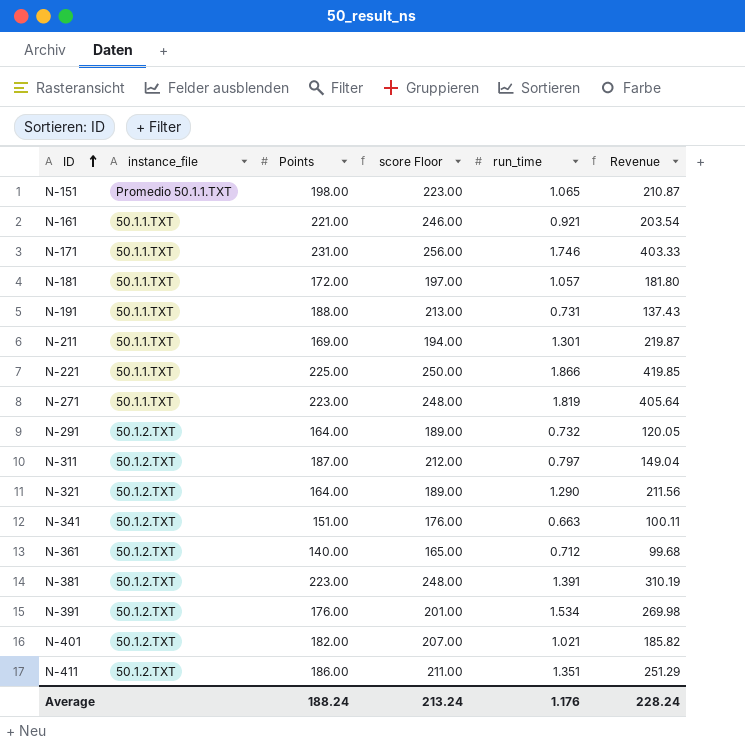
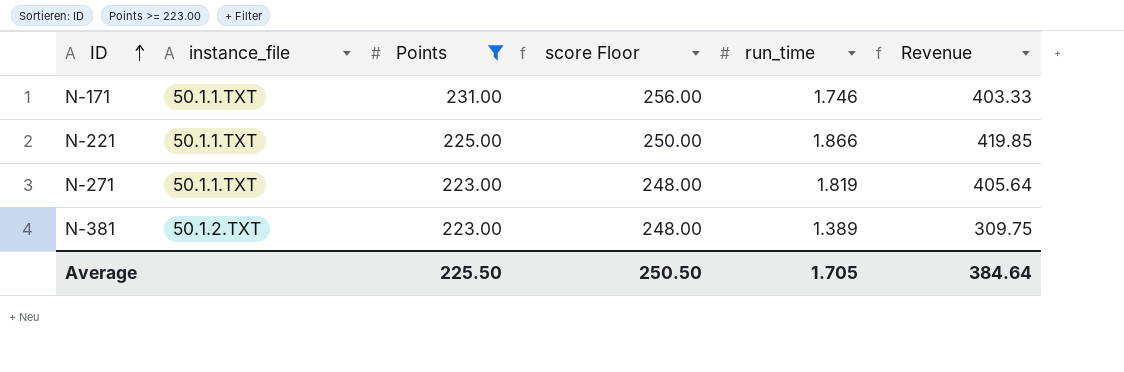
filter: none -> Points >= 223.00
N-381 | run_time: 1.391 -> 1.389
N-381 | Revenue: 310.19 -> 309.75
Average | Points: 188.24 -> 225.50
Average | score Floor: 213.24 -> 250.50
Average | run_time: 1.176 -> 1.705
Average | Revenue: 228.24 -> 384.64

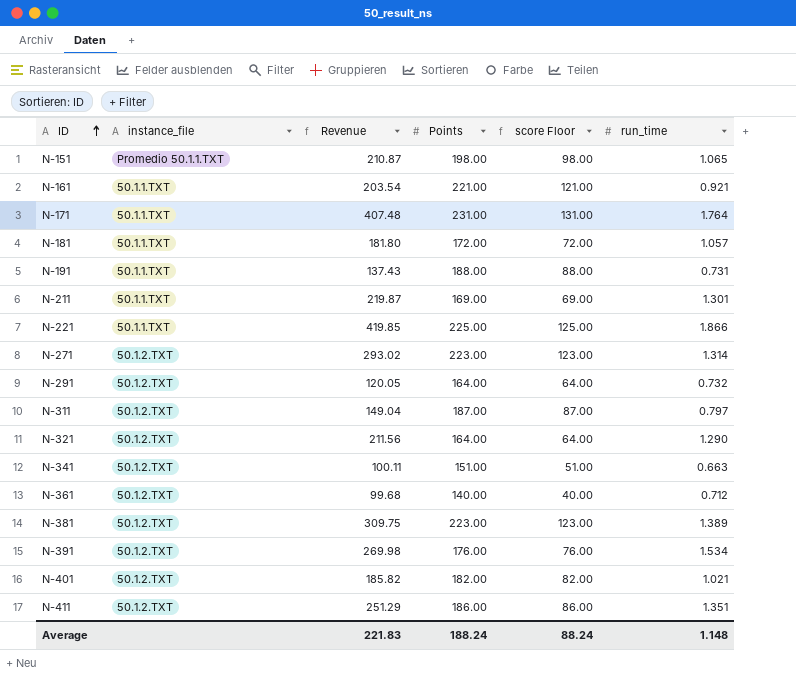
filter: Points >= 223.00 -> none
column Revenue | position: 6 -> 3
column score Floor | formula: [Points] + 25 -> [Points] - 100
N-171 | Revenue: 403.33 -> 407.48
N-171 | run_time: 1.746 -> 1.764
N-271 | instance_file: 50.1.1.TXT -> 50.1.2.TXT
N-271 | Revenue: 405.64 -> 293.02
N-271 | run_time: 1.819 -> 1.314
Average | Revenue: 384.64 -> 221.83
Average | Points: 225.50 -> 188.24
Average | score Floor: 250.50 -> 88.24
Average | run_time: 1.705 -> 1.148

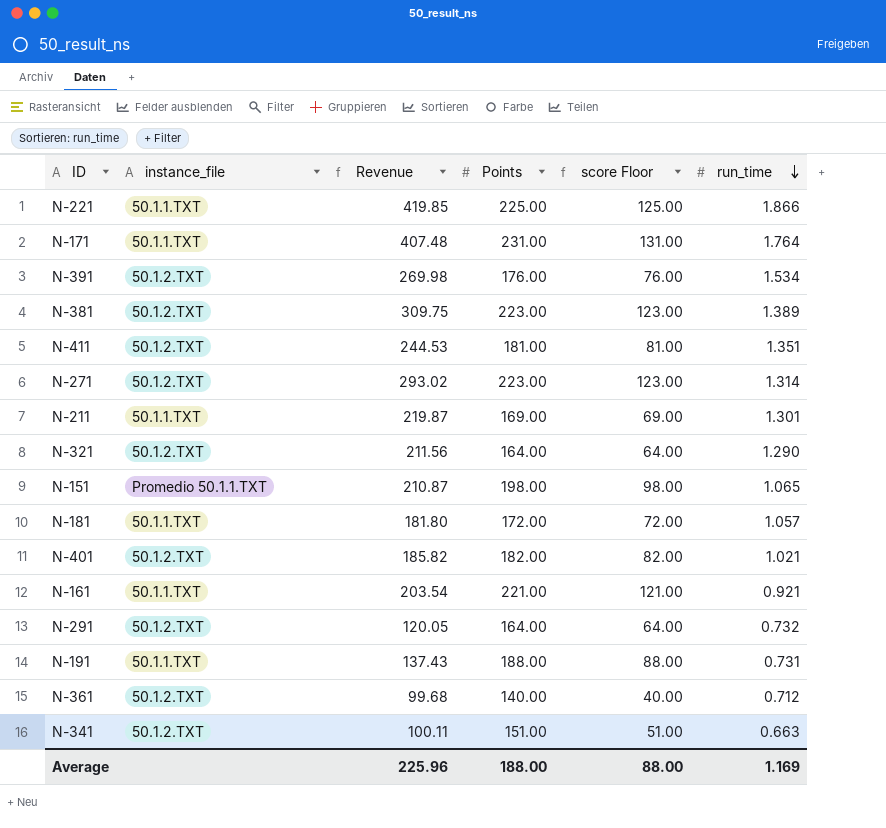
row order: ID ascending -> run_time descending
row N-311: 50.1.2.TXT | 149.04 | 187.00 | 87.00 | 0.797 -> none
N-411 | Revenue: 251.29 -> 244.53
N-411 | Points: 186.00 -> 181.00
N-411 | score Floor: 86.00 -> 81.00
Average | Revenue: 221.83 -> 225.96
Average | Points: 188.24 -> 188.00
Average | score Floor: 88.24 -> 88.00
Average | run_time: 1.148 -> 1.169

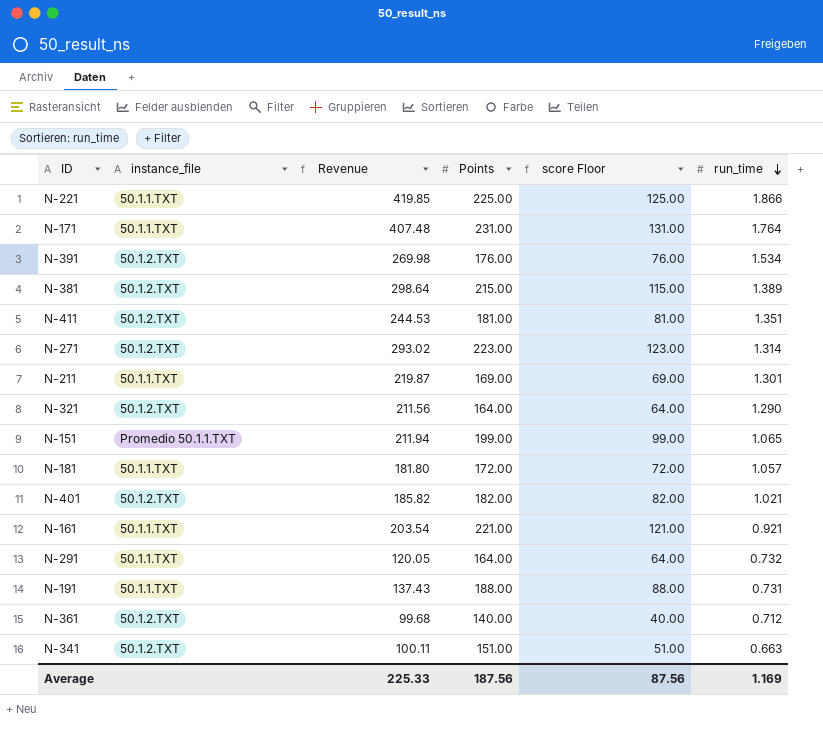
N-381 | Revenue: 309.75 -> 298.64
N-381 | Points: 223.00 -> 215.00
N-381 | score Floor: 123.00 -> 115.00
N-151 | Revenue: 210.87 -> 211.94
N-151 | Points: 198.00 -> 199.00
N-151 | score Floor: 98.00 -> 99.00
N-291 | instance_file: 50.1.2.TXT -> 50.1.1.TXT
Average | Revenue: 225.96 -> 225.33
Average | Points: 188.00 -> 187.56
Average | score Floor: 88.00 -> 87.56

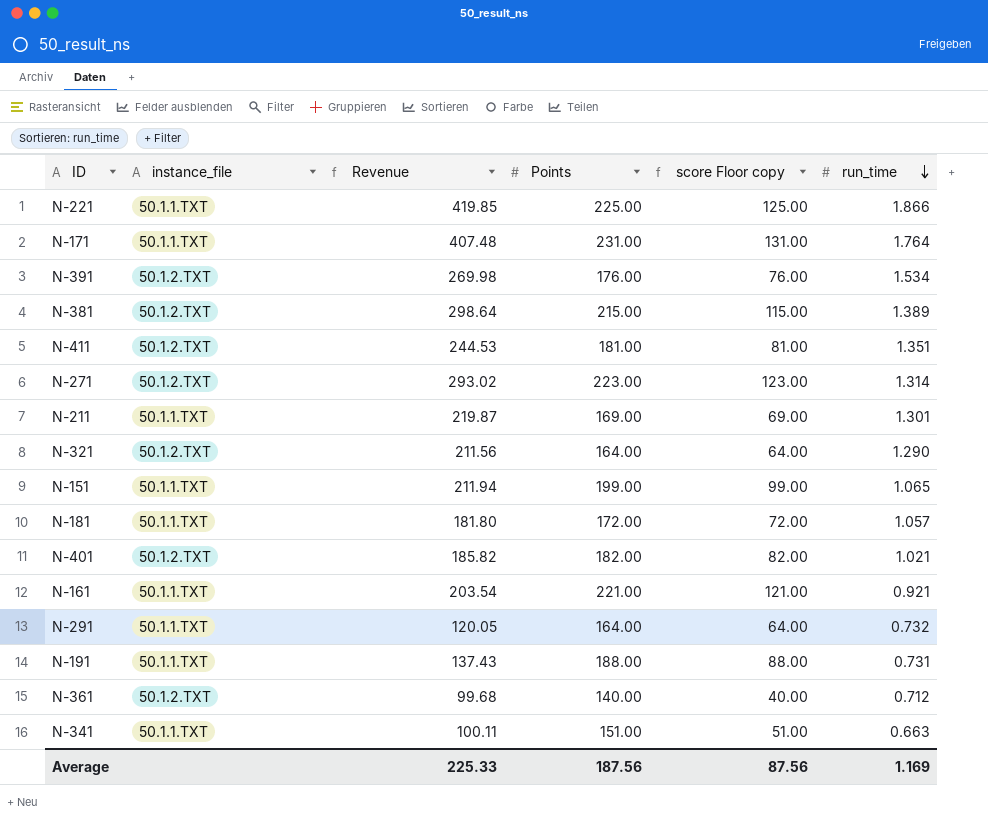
column name: score Floor -> score Floor copy
N-151 | instance_file: Promedio 50.1.1.TXT -> 50.1.1.TXT
N-341 | instance_file: 50.1.2.TXT -> 50.1.1.TXT

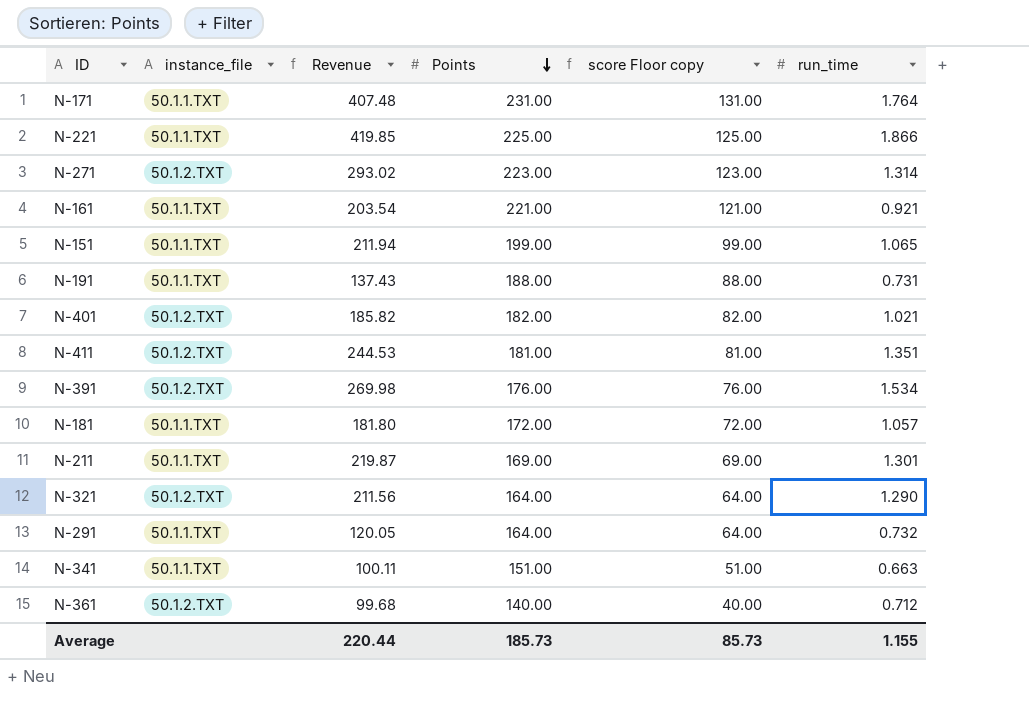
row order: run_time descending -> Points descending
row N-381: 50.1.2.TXT | 298.64 | 215.00 | 115.00 | 1.389 -> none
Average | Revenue: 225.33 -> 220.44
Average | Points: 187.56 -> 185.73
Average | score Floor copy: 87.56 -> 85.73
Average | run_time: 1.169 -> 1.155

